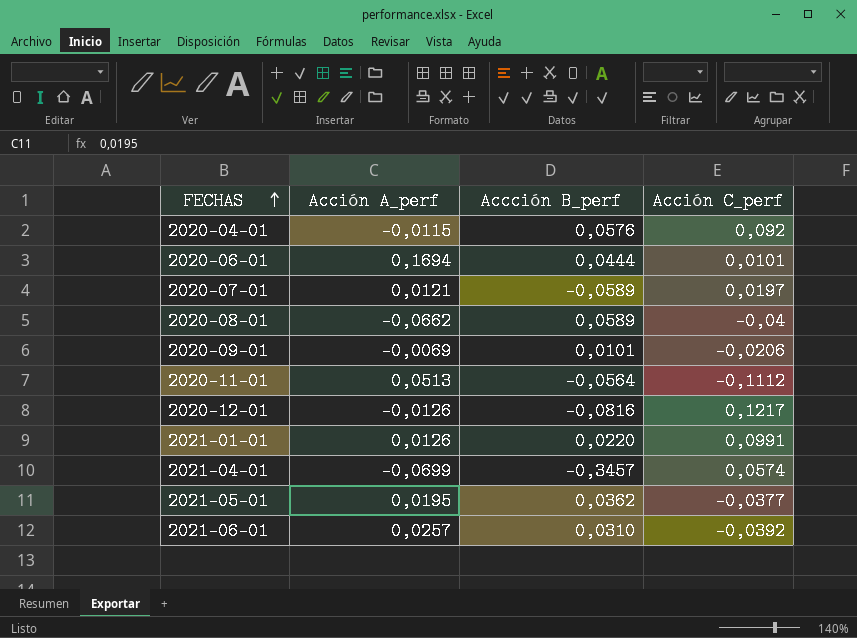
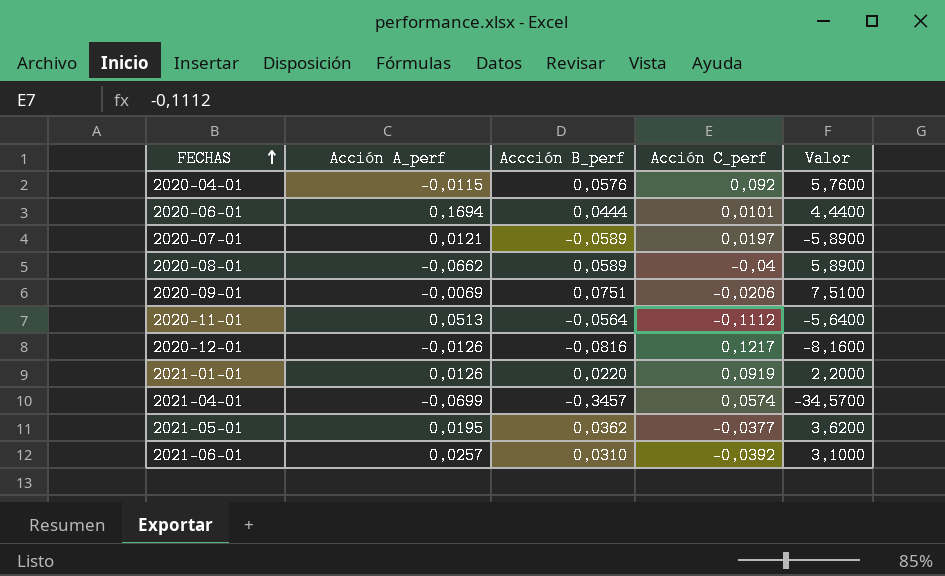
column Valor | formula: none -> [Accción B_perf] * 100
2020-09-01 | Accción B_perf: 0,0101 -> 0,0751
2021-01-01 | Acción C_perf: 0,0991 -> 0,0919

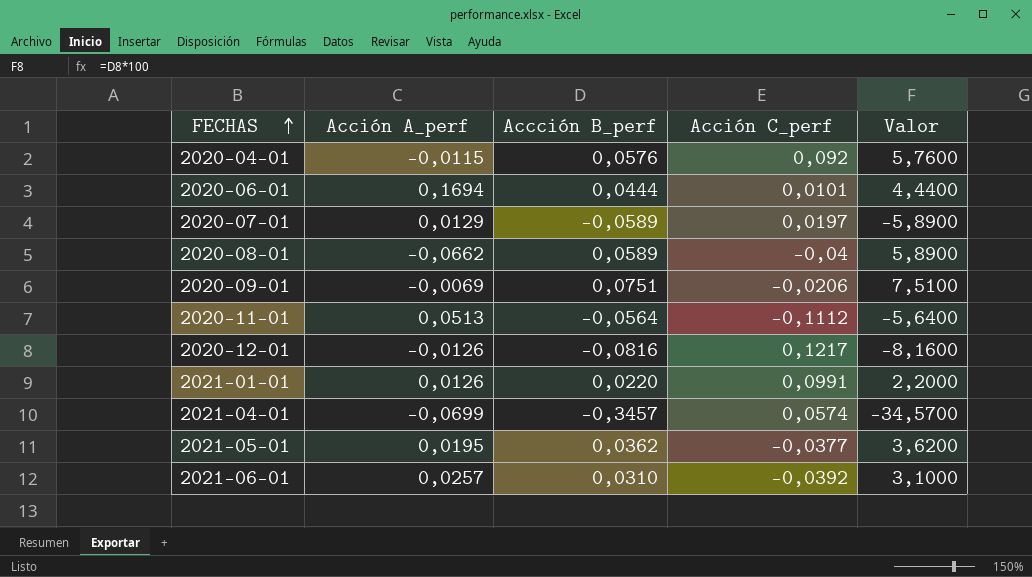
2020-07-01 | Acción A_perf: 0,0121 -> 0,0129
2021-01-01 | Acción C_perf: 0,0919 -> 0,0991

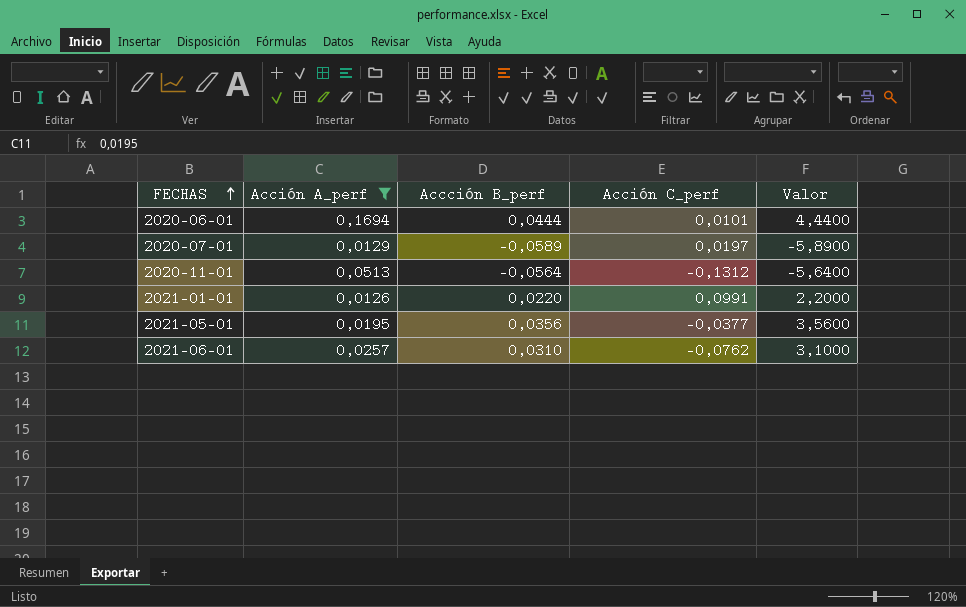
filter: none -> Acción A_perf >= 0,0126
2020-11-01 | Acción C_perf: -0,1112 -> -0,1312
2021-05-01 | Accción B_perf: 0,0362 -> 0,0356
2021-05-01 | Valor: 3,6200 -> 3,5600
2021-06-01 | Acción C_perf: -0,0392 -> -0,0762

